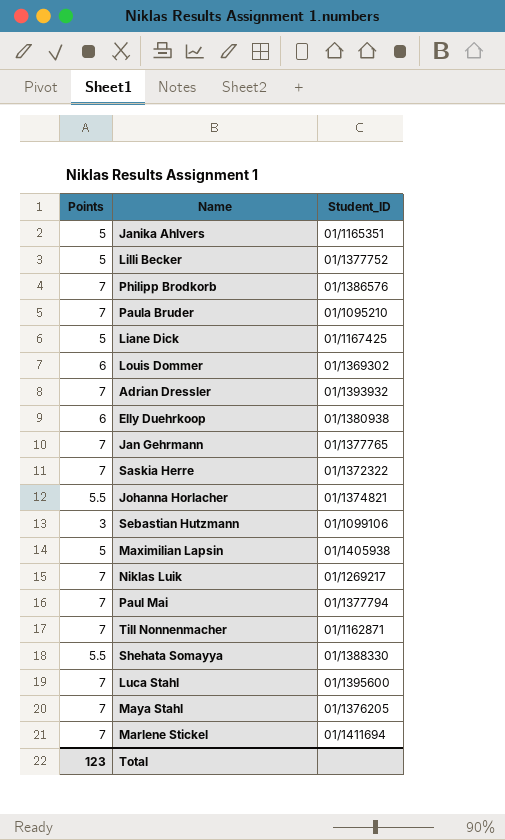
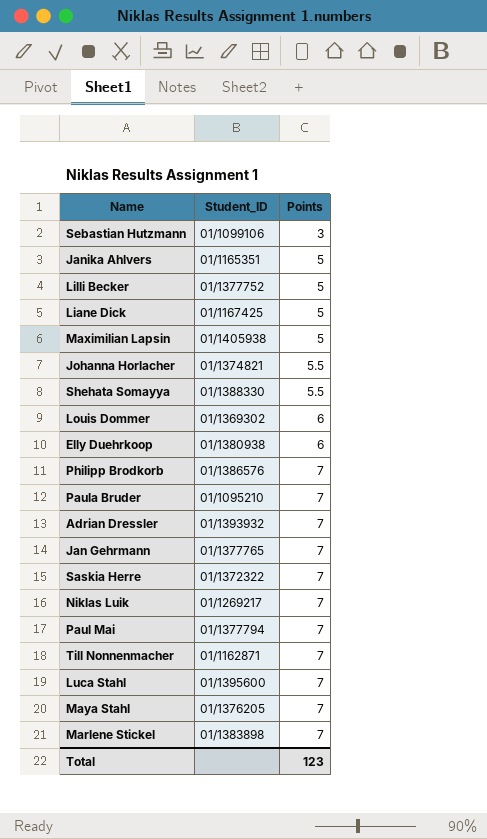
row order: none -> Points ascending
column Points | position: 1 -> 3
Marlene Stickel | Student_ID: 01/1411694 -> 01/1383898

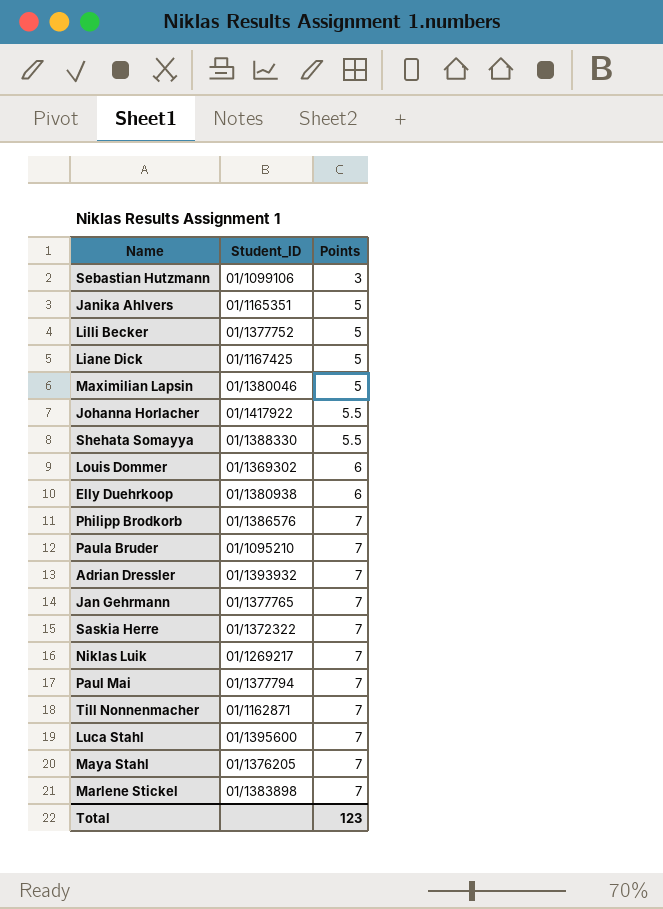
Maximilian Lapsin | Student_ID: 01/1405938 -> 01/1380046
Johanna Horlacher | Student_ID: 01/1374821 -> 01/1417922

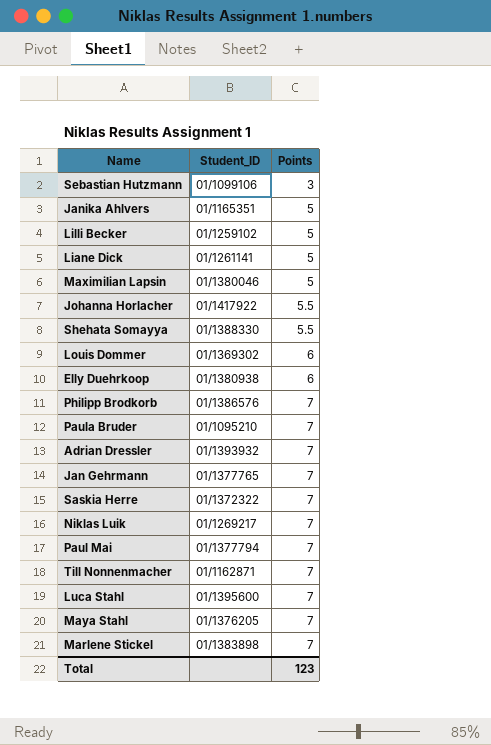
Lilli Becker | Student_ID: 01/1377752 -> 01/1259102
Liane Dick | Student_ID: 01/1167425 -> 01/1261141

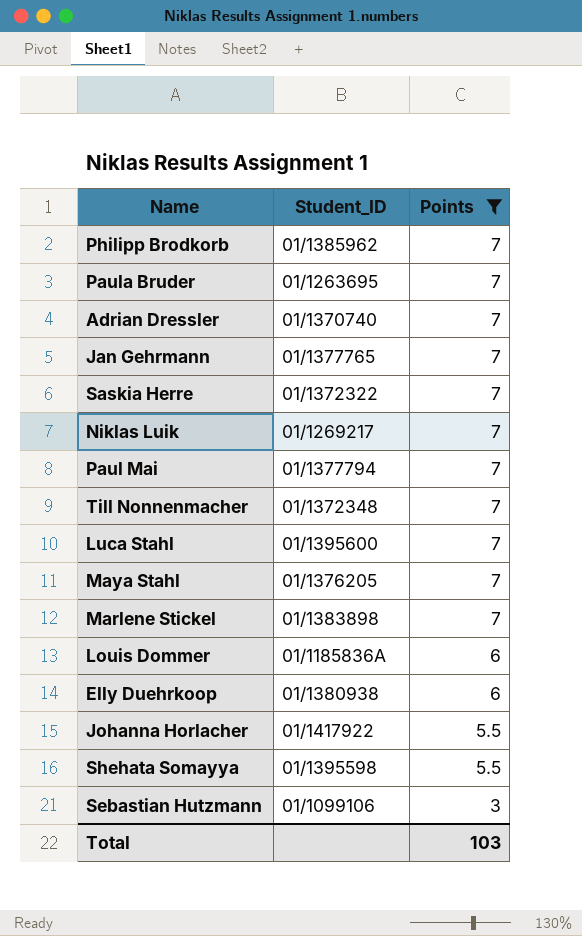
filter: none -> Points != 5
row order: Points ascending -> Points descending
Philipp Brodkorb | Student_ID: 01/1386576 -> 01/1385962
Paula Bruder | Student_ID: 01/1095210 -> 01/1263695
Adrian Dressler | Student_ID: 01/1393932 -> 01/1370740
Till Nonnenmacher | Student_ID: 01/1162871 -> 01/1372348
Louis Dommer | Student_ID: 01/1369302 -> 01/1185836A
Shehata Somayya | Student_ID: 01/1388330 -> 01/1395598
Total | Points: 123 -> 103

